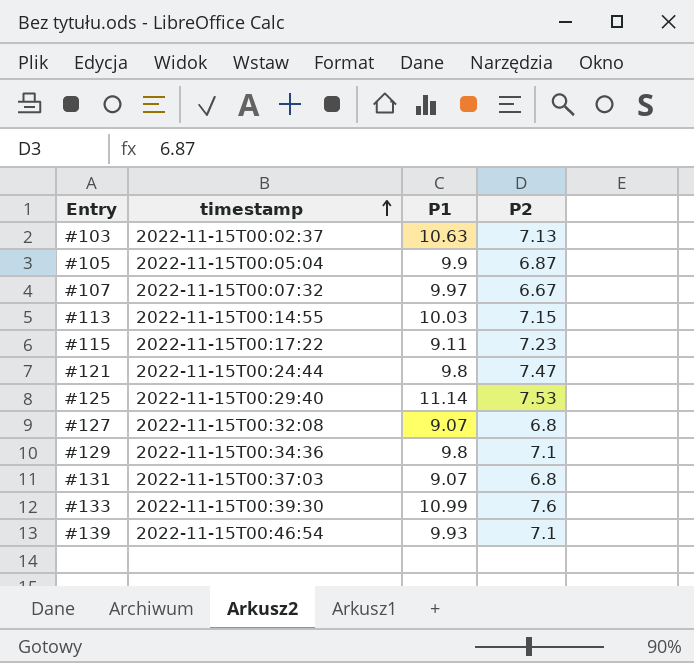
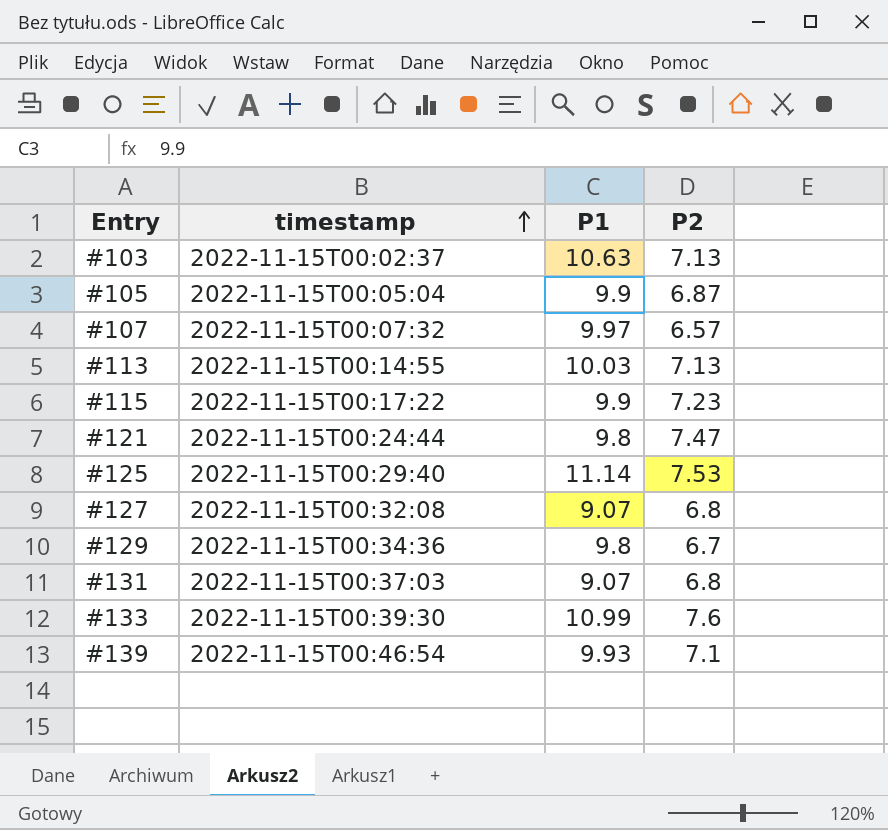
#107 | P2: 6.67 -> 6.57
#113 | P2: 7.15 -> 7.13
#115 | P1: 9.11 -> 9.9
#129 | P2: 7.1 -> 6.7

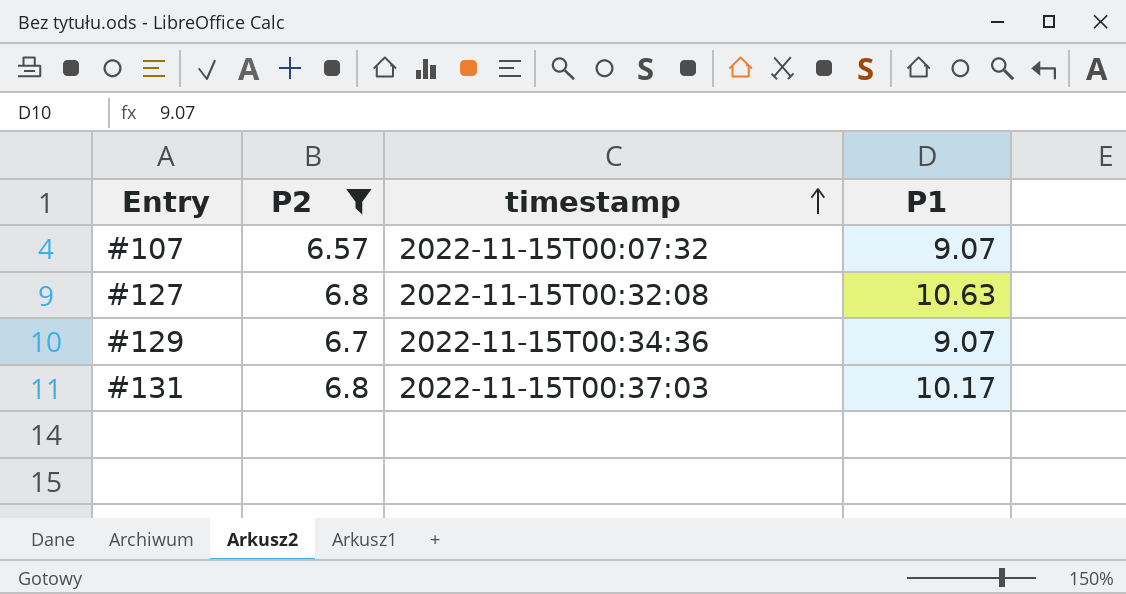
filter: none -> P2 <= 6.8
column P2 | position: 4 -> 2
#107 | P1: 9.97 -> 9.07
#127 | P1: 9.07 -> 10.63
#129 | P1: 9.8 -> 9.07
#131 | P1: 9.07 -> 10.17

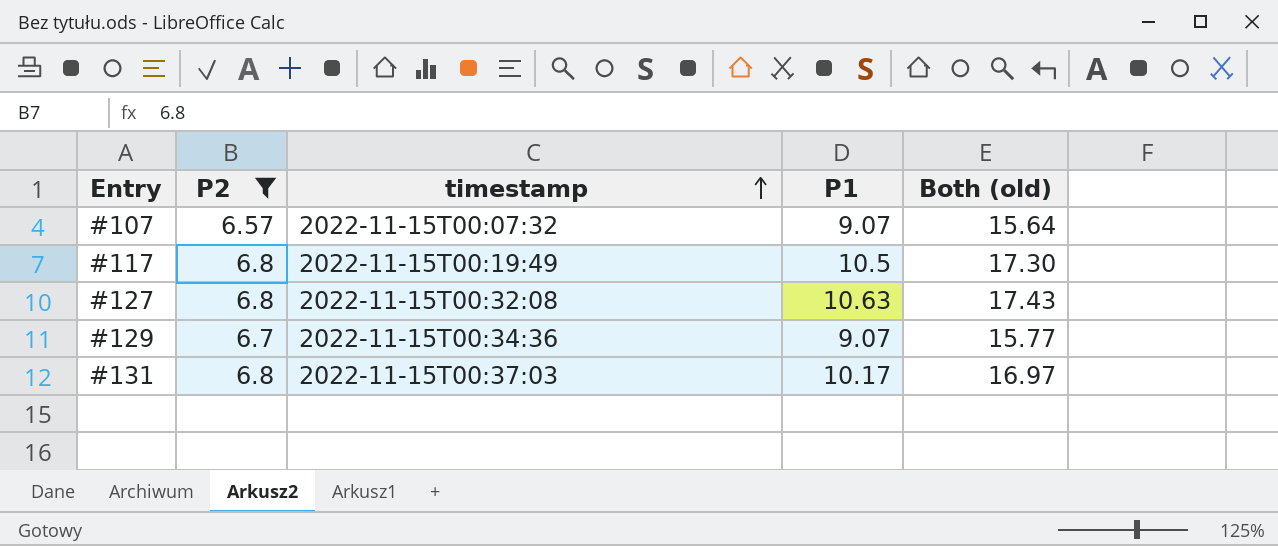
column Both (old) | formula: none -> [P2] + [P1]
row #117: none -> 6.8 | 2022-11-15T00:19:49 | 10.5 | 17.30

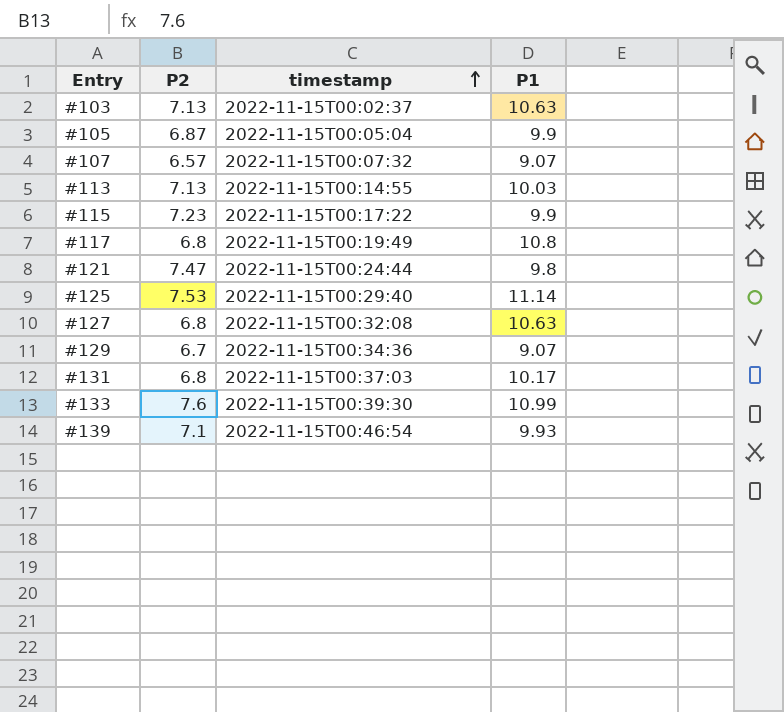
filter: P2 <= 6.8 -> none
column Both (old) | formula: [P2] + [P1] -> none
#117 | P1: 10.5 -> 10.8

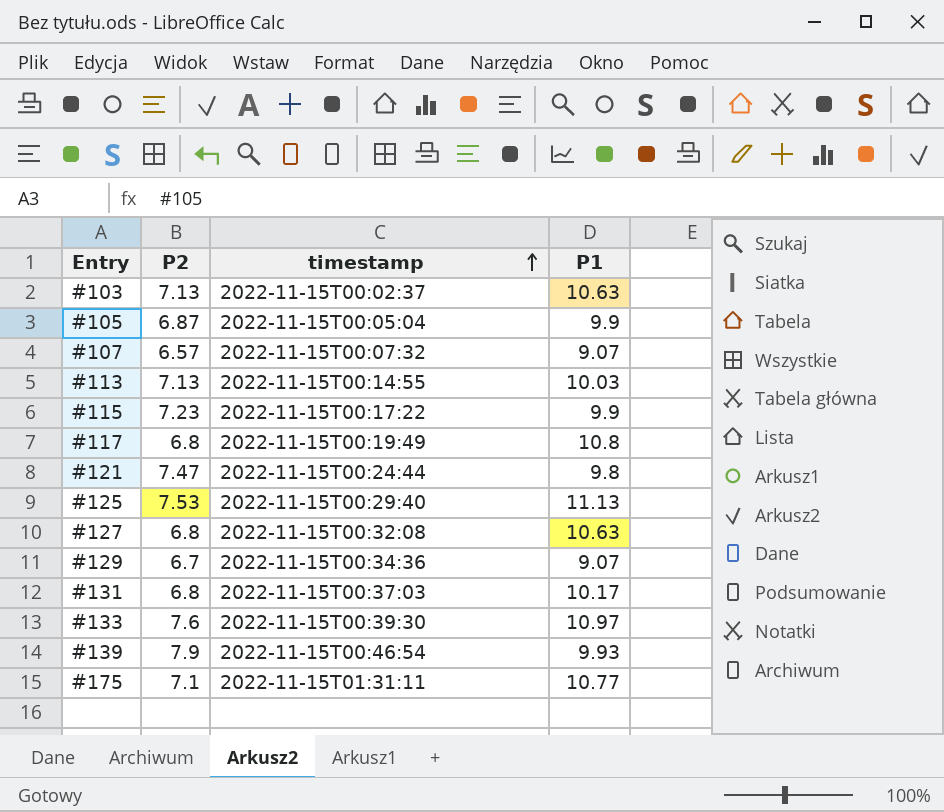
#125 | P1: 11.14 -> 11.13
#133 | P1: 10.99 -> 10.97
#139 | P2: 7.1 -> 7.9
row #175: none -> 7.1 | 2022-11-15T01:31:11 | 10.77

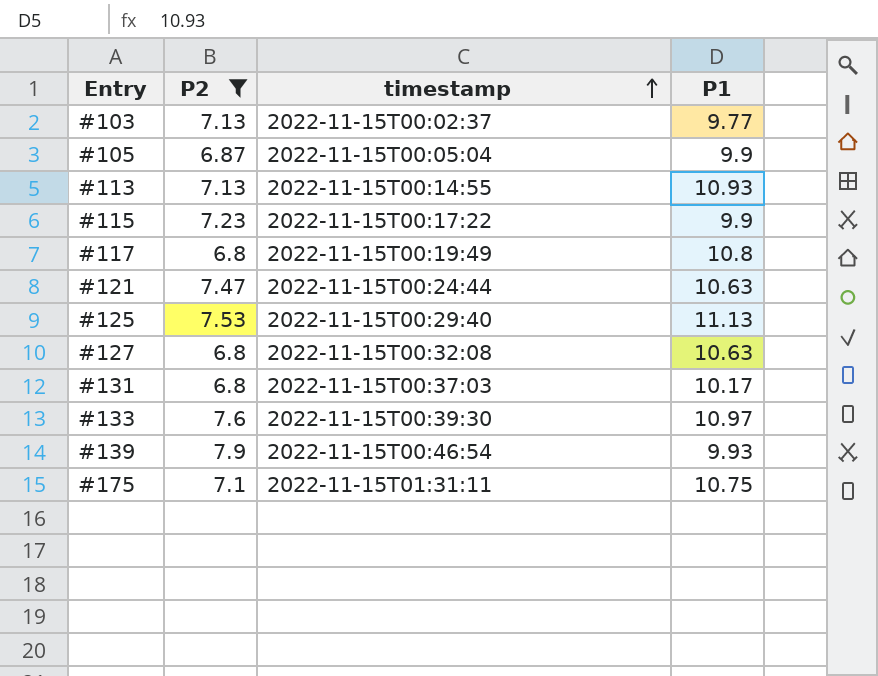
filter: none -> P2 >= 6.8
#103 | P1: 10.63 -> 9.77
#113 | P1: 10.03 -> 10.93
#121 | P1: 9.8 -> 10.63
#175 | P1: 10.77 -> 10.75

